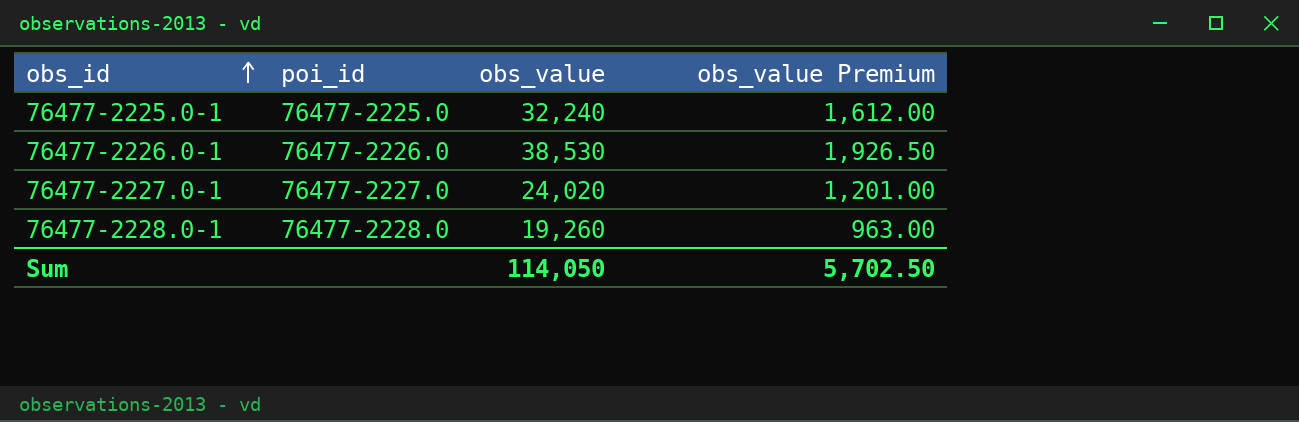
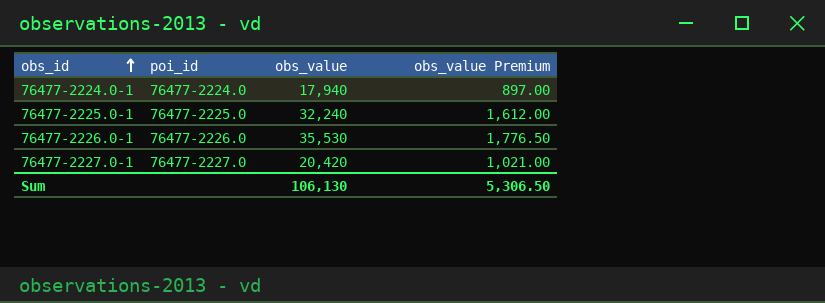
row 76477-2228.0-1: 76477-2228.0 | 19,260 | 963.00 -> none
row 76477-2224.0-1: none -> 76477-2224.0 | 17,940 | 897.00
76477-2226.0-1 | obs_value: 38,530 -> 35,530
76477-2226.0-1 | obs_value Premium: 1,926.50 -> 1,776.50
76477-2227.0-1 | obs_value: 24,020 -> 20,420
76477-2227.0-1 | obs_value Premium: 1,201.00 -> 1,021.00
Sum | obs_value: 114,050 -> 106,130
Sum | obs_value Premium: 5,702.50 -> 5,306.50

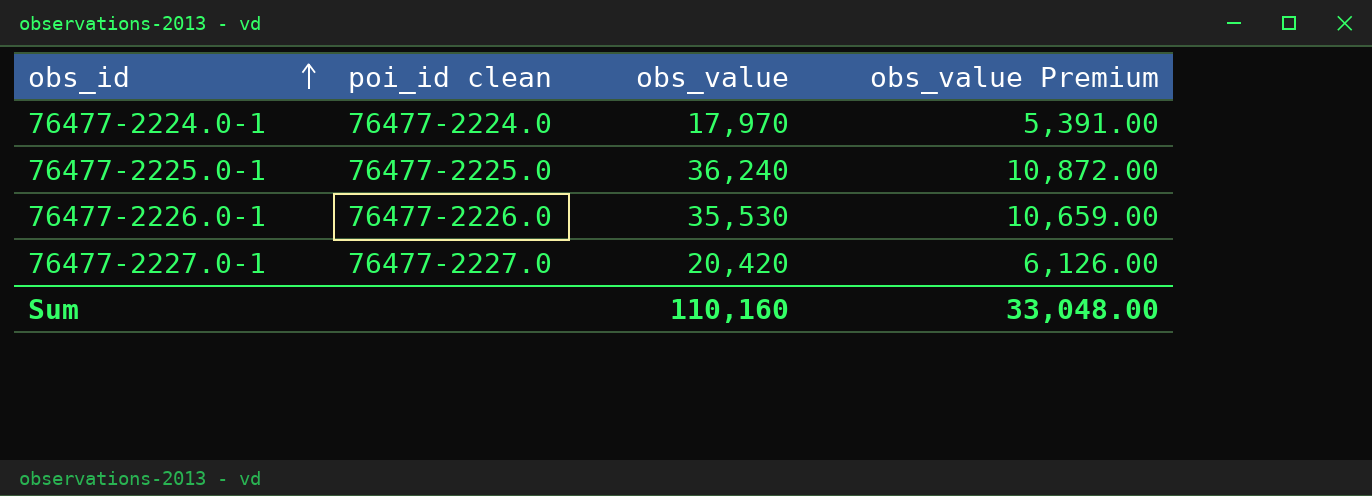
column name: poi_id -> poi_id clean
column obs_value Premium | formula: [obs_value] * 0.05 -> [obs_value] * 0.3
76477-2224.0-1 | obs_value: 17,940 -> 17,970
76477-2225.0-1 | obs_value: 32,240 -> 36,240
Sum | obs_value: 106,130 -> 110,160
Sum | obs_value Premium: 5,306.50 -> 33,048.00

